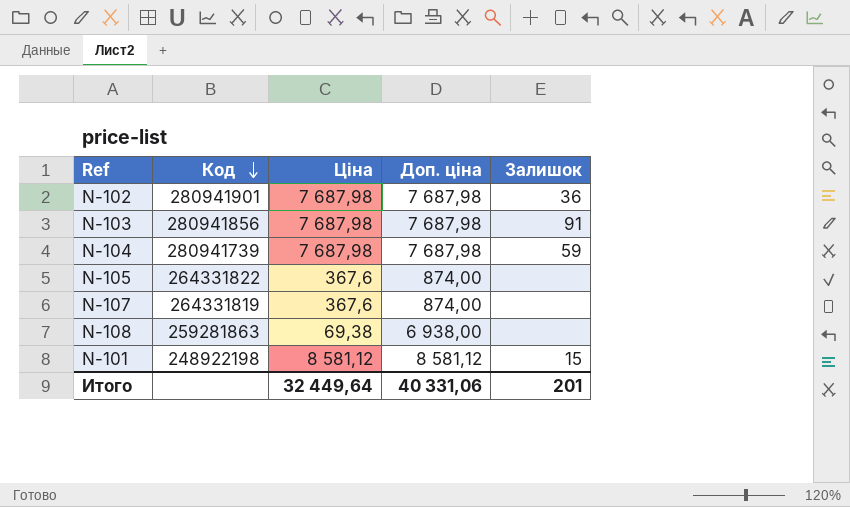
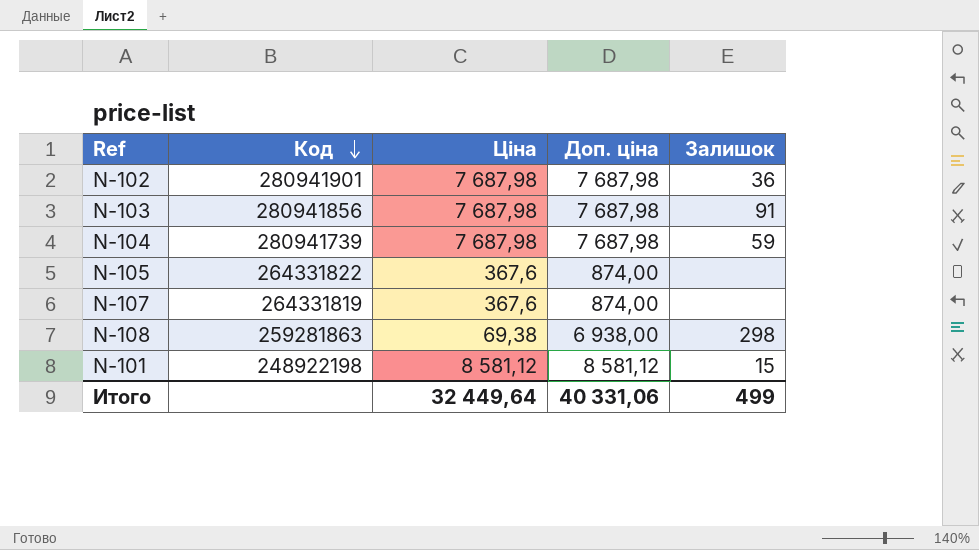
N-108 | Залишок: none -> 298
Итого | Залишок: 201 -> 499

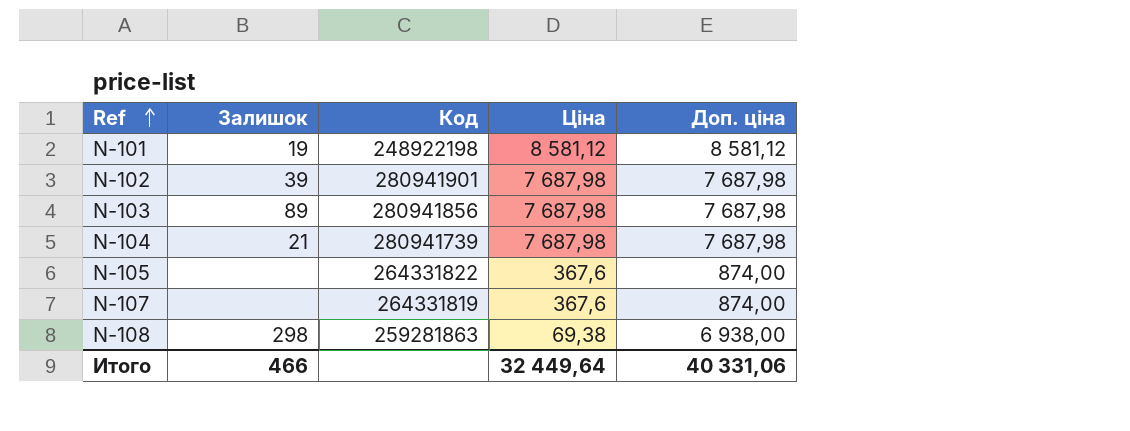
row order: Код descending -> Ref ascending
column Залишок | position: 5 -> 2
N-101 | Залишок: 15 -> 19
N-102 | Залишок: 36 -> 39
N-103 | Залишок: 91 -> 89
N-104 | Залишок: 59 -> 21
Итого | Залишок: 499 -> 466

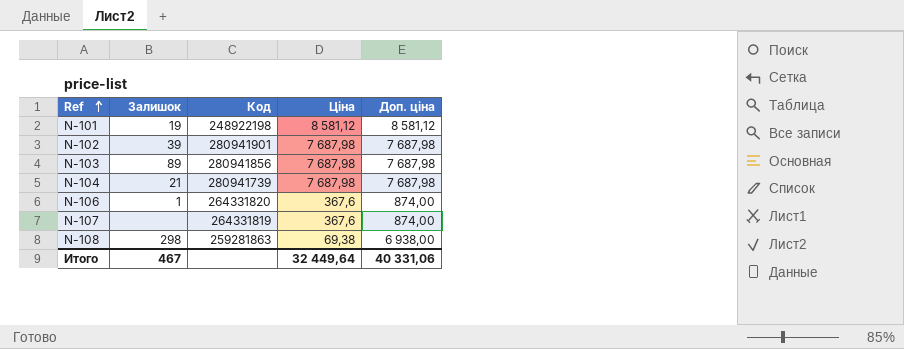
row N-105: none | 264331822 | 367,6 | 874,00 -> none
row N-106: none -> 1 | 264331820 | 367,6 | 874,00
Итого | Залишок: 466 -> 467

